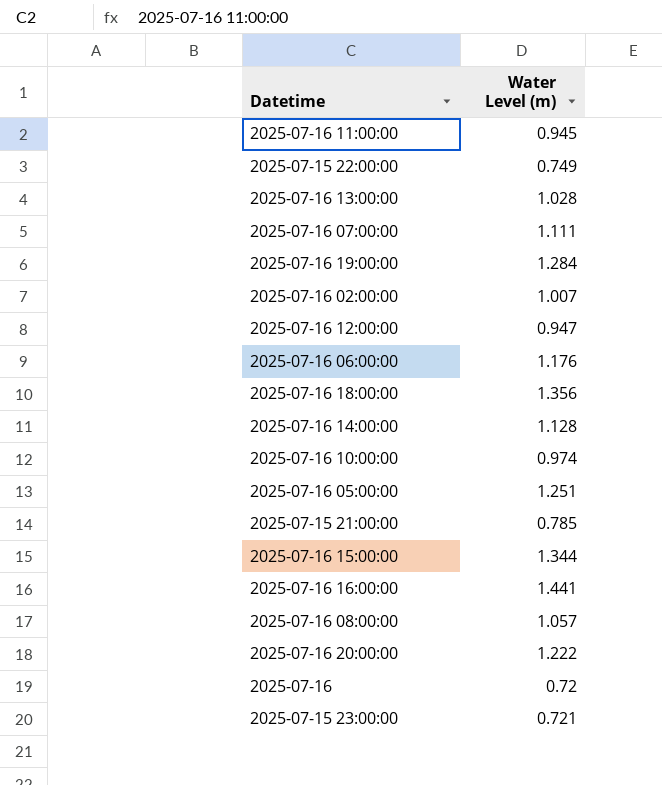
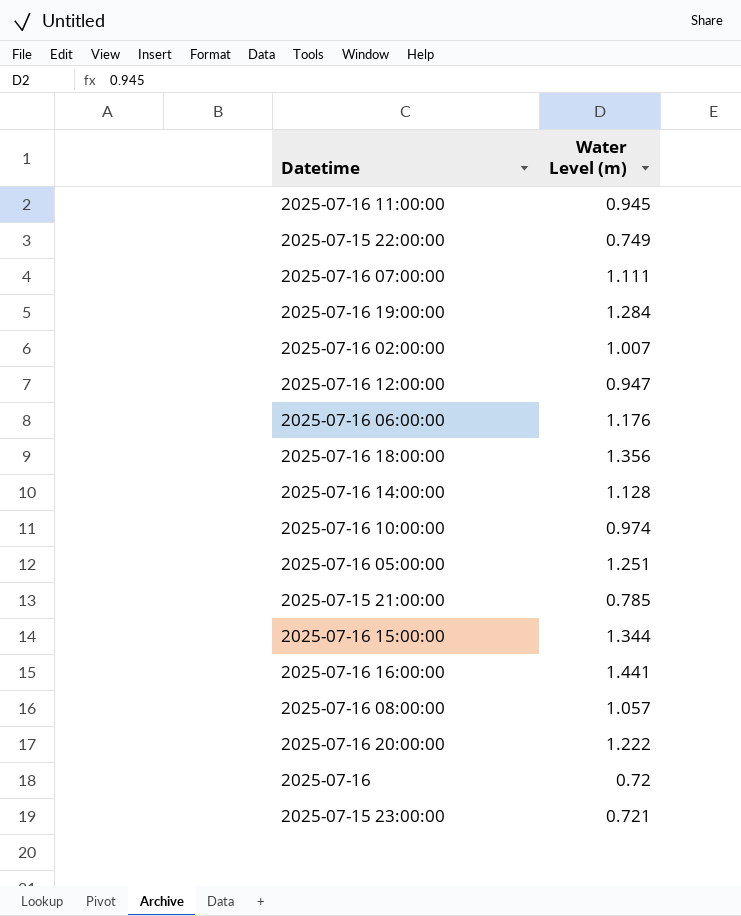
row 2025-07-16 13:00:00: 1.028 -> none

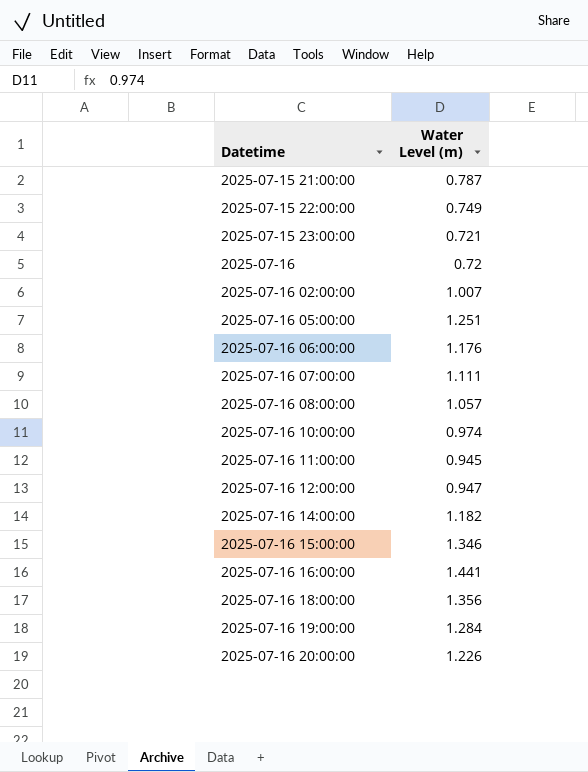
row order: none -> Datetime ascending
2025-07-15 21:00:00 | Water Level (m): 0.785 -> 0.787
2025-07-16 14:00:00 | Water Level (m): 1.128 -> 1.182
2025-07-16 15:00:00 | Water Level (m): 1.344 -> 1.346
2025-07-16 20:00:00 | Water Level (m): 1.222 -> 1.226

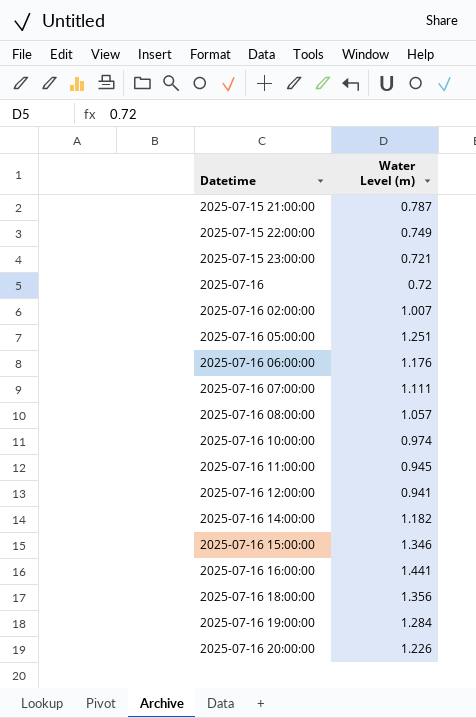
2025-07-16 12:00:00 | Water Level (m): 0.947 -> 0.941

